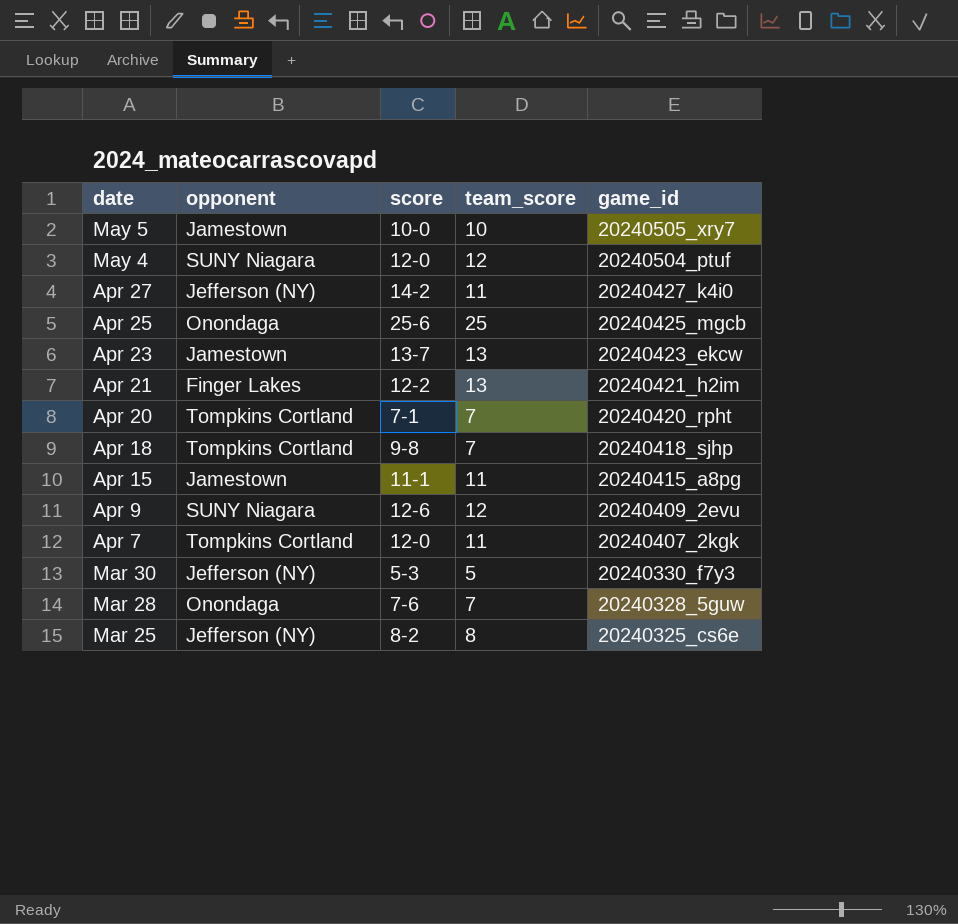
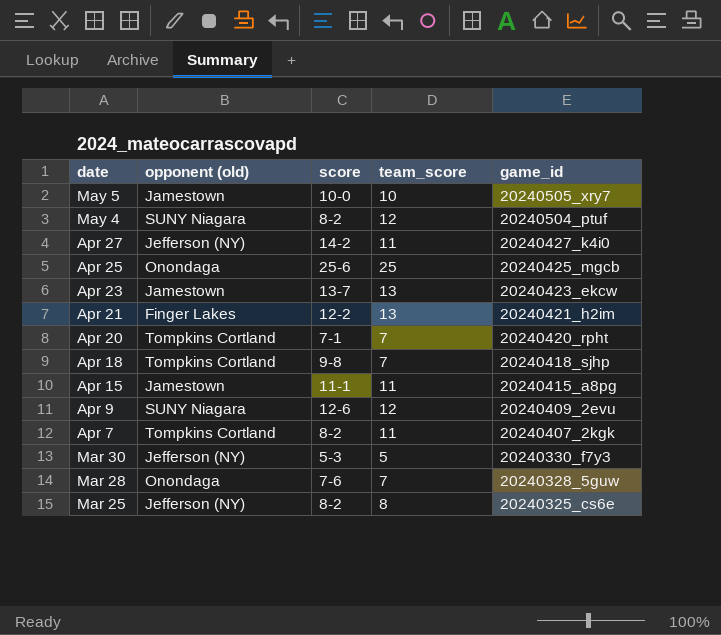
column name: opponent -> opponent (old)
May 4 | score: 12-0 -> 8-2
Apr 7 | score: 12-0 -> 8-2

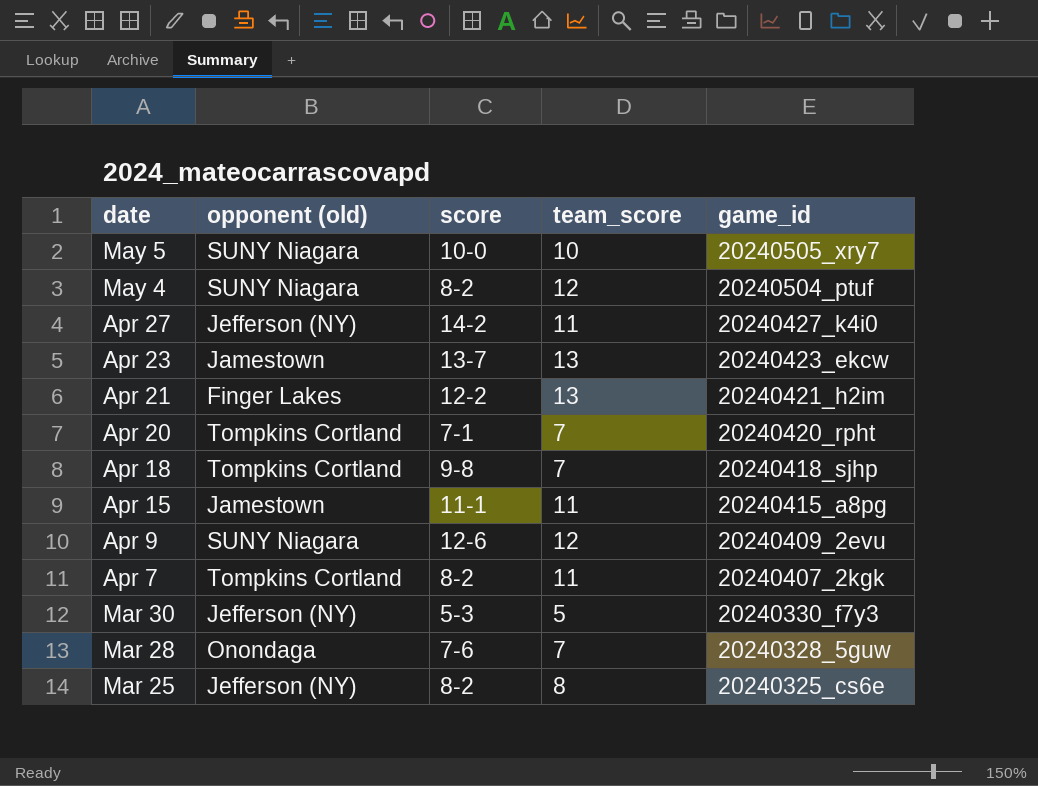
row Apr 25: Onondaga | 25-6 | 25 | 20240425_mgcb -> none
May 5 | opponent (old): Jamestown -> SUNY Niagara

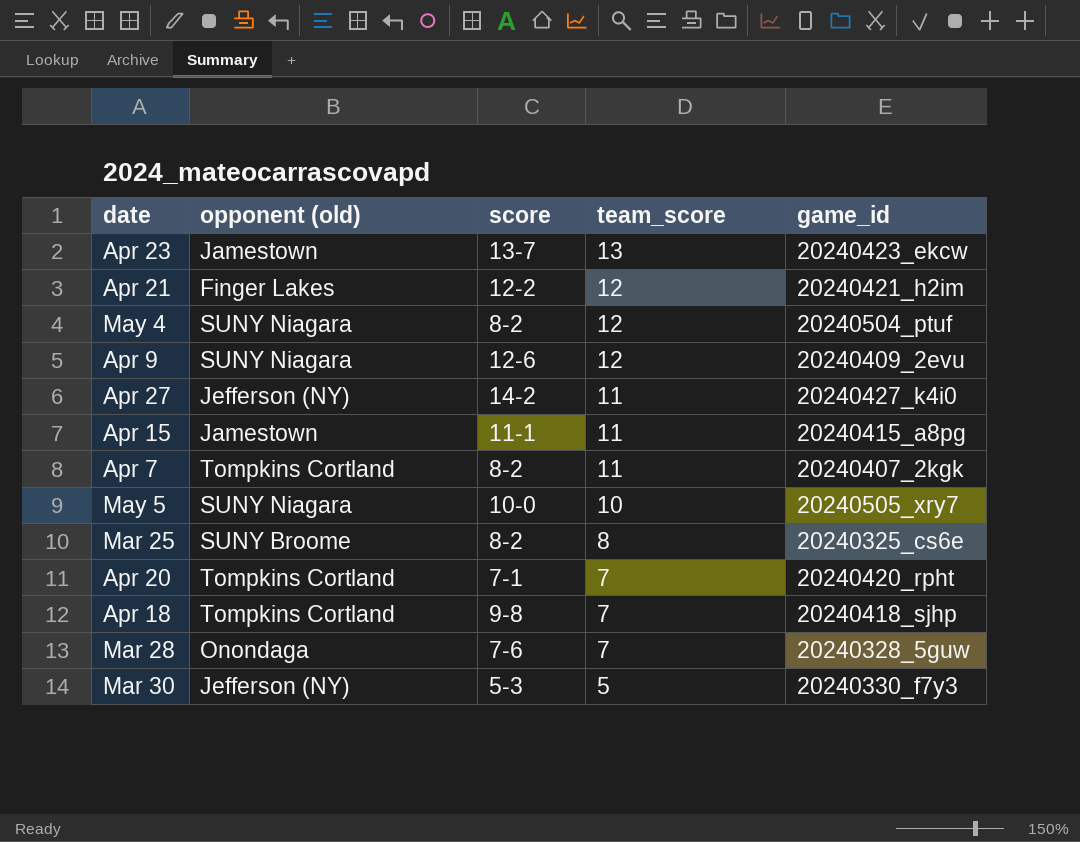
row order: date descending -> team_score descending
Apr 21 | team_score: 13 -> 12
Mar 25 | opponent (old): Jefferson (NY) -> SUNY Broome

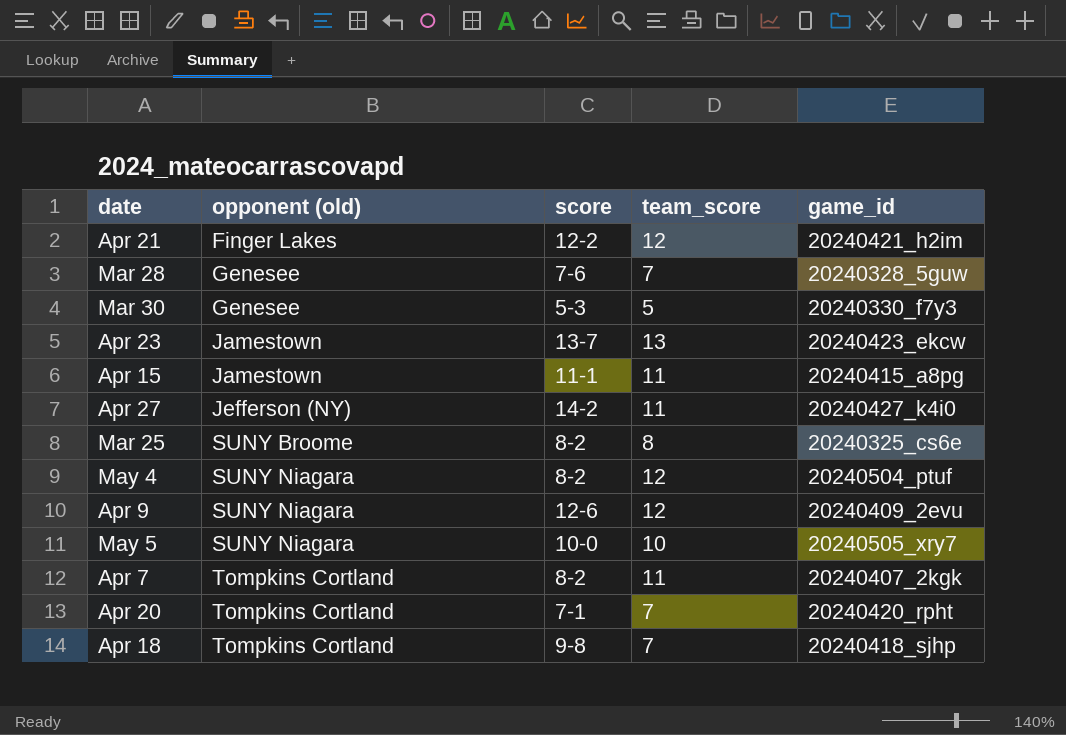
row order: team_score descending -> opponent (old) ascending
Mar 28 | opponent (old): Onondaga -> Genesee
Mar 30 | opponent (old): Jefferson (NY) -> Genesee

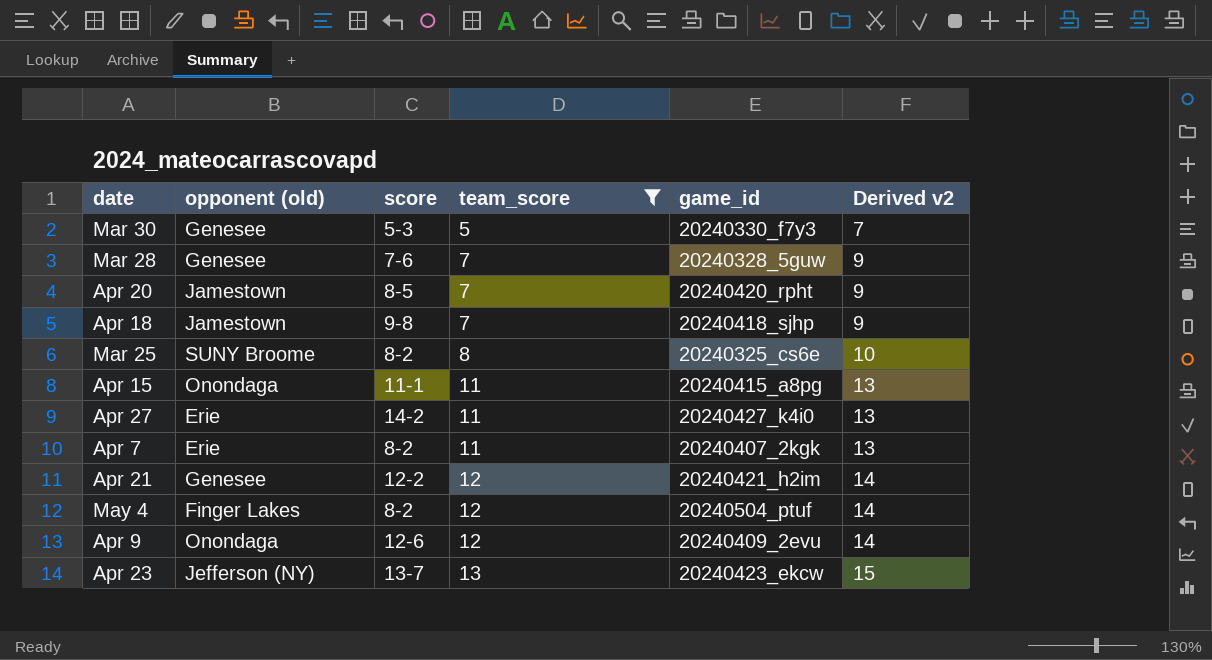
filter: none -> team_score != 10
row order: opponent (old) ascending -> team_score ascending
column Derived v2 | formula: none -> [team_score] + 2
Apr 20 | opponent (old): Tompkins Cortland -> Jamestown
Apr 20 | score: 7-1 -> 8-5
Apr 18 | opponent (old): Tompkins Cortland -> Jamestown
Apr 15 | opponent (old): Jamestown -> Onondaga
Apr 27 | opponent (old): Jefferson (NY) -> Erie
Apr 7 | opponent (old): Tompkins Cortland -> Erie
Apr 21 | opponent (old): Finger Lakes -> Genesee
May 4 | opponent (old): SUNY Niagara -> Finger Lakes
Apr 9 | opponent (old): SUNY Niagara -> Onondaga
Apr 23 | opponent (old): Jamestown -> Jefferson (NY)

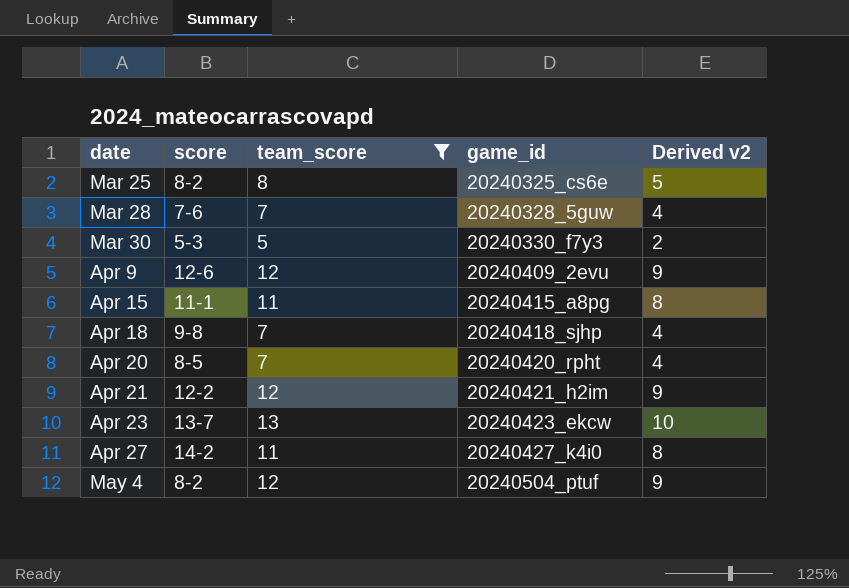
row order: team_score ascending -> date ascending
column opponent (old) | position: 2 -> none
column Derived v2 | formula: [team_score] + 2 -> [team_score] - 3
row Apr 7: Erie | 8-2 | 11 | 20240407_2kgk | 13 -> none

